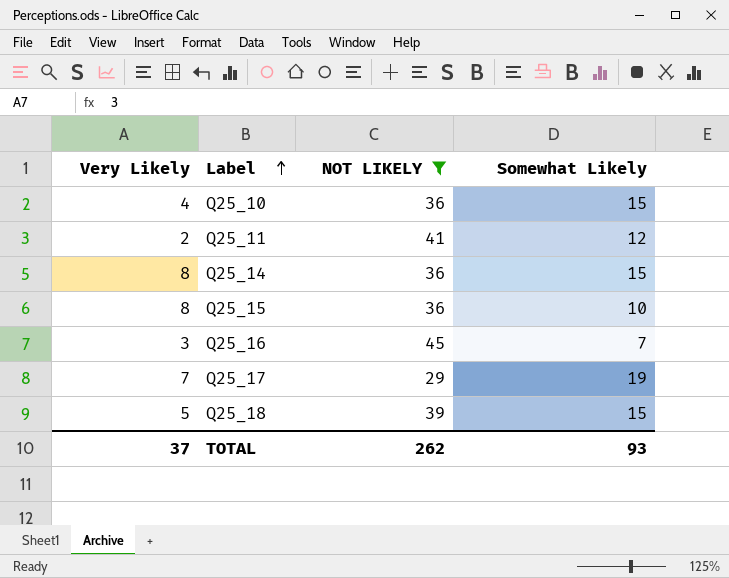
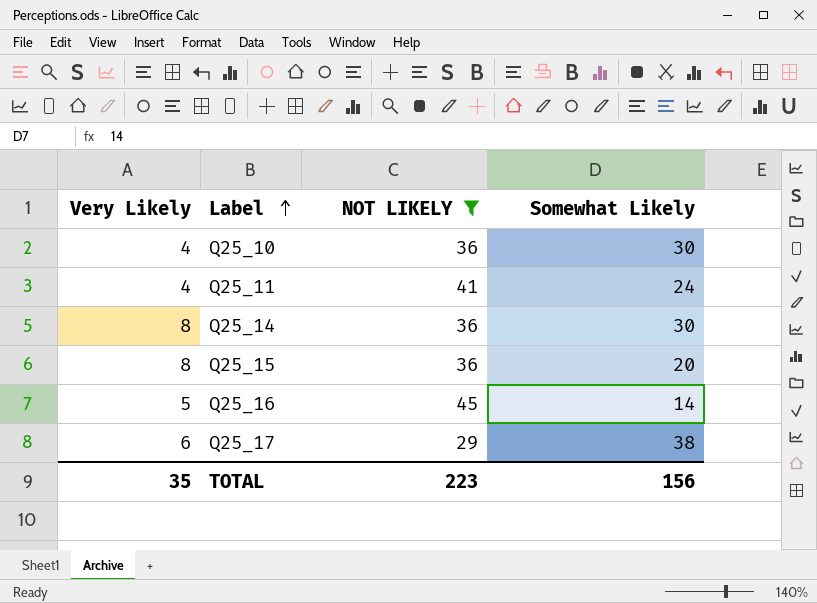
row Q25_18: 5 | 39 | 15 -> none
Q25_10 | Somewhat Likely: 15 -> 30
Q25_11 | Very Likely: 2 -> 4
Q25_11 | Somewhat Likely: 12 -> 24
Q25_14 | Somewhat Likely: 15 -> 30
Q25_15 | Somewhat Likely: 10 -> 20
Q25_16 | Very Likely: 3 -> 5
Q25_16 | Somewhat Likely: 7 -> 14
Q25_17 | Very Likely: 7 -> 6
Q25_17 | Somewhat Likely: 19 -> 38
TOTAL | Very Likely: 37 -> 35
TOTAL | NOT LIKELY: 262 -> 223
TOTAL | Somewhat Likely: 93 -> 156

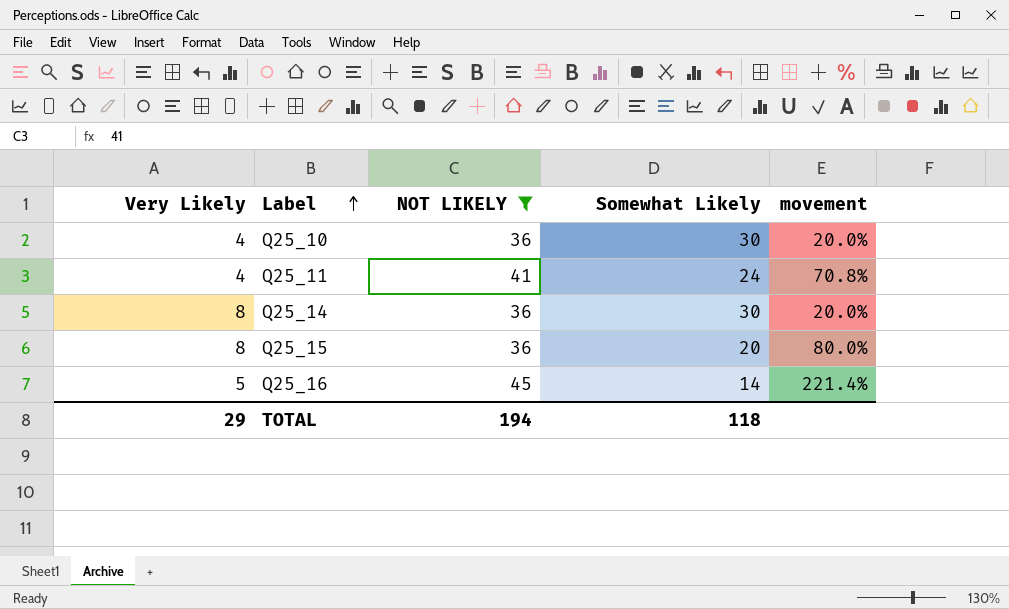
column movement | formula: none -> ([NOT LIKELY] - [Somewhat Likely]) / [Somewhat Likely]
row Q25_17: 6 | 29 | 38 -> none
TOTAL | Very Likely: 35 -> 29
TOTAL | NOT LIKELY: 223 -> 194
TOTAL | Somewhat Likely: 156 -> 118

